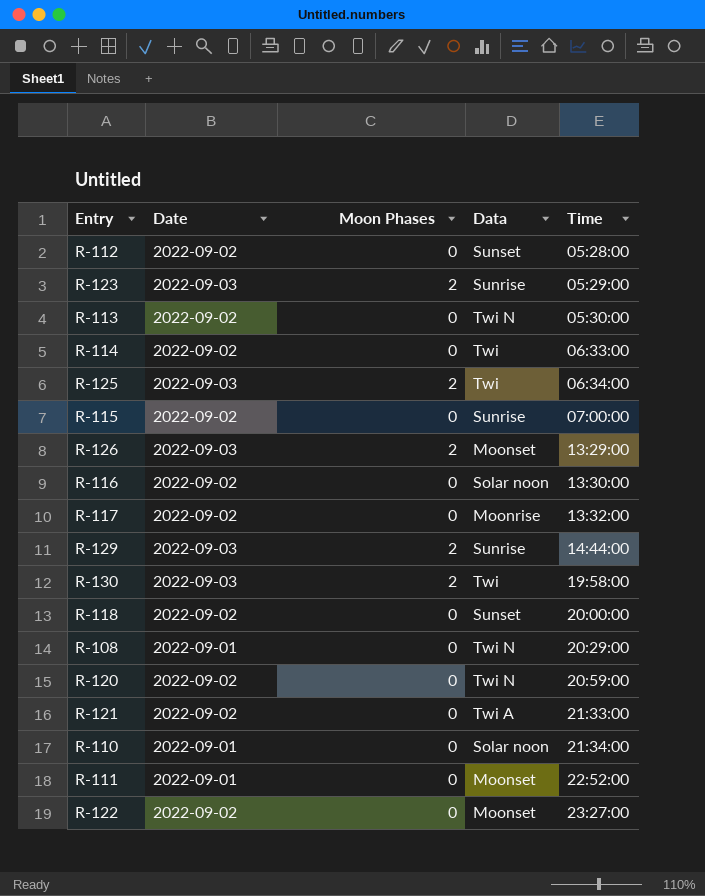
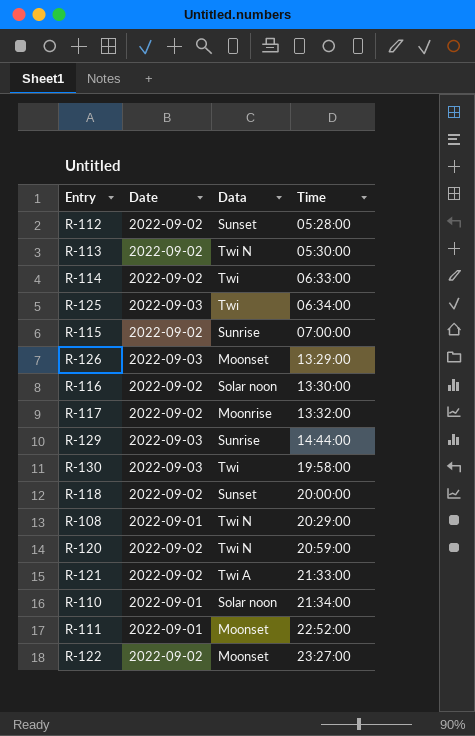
column Moon Phases | position: 3 -> none
row R-123: 2022-09-03 | 2 | Sunrise | 05:29:00 -> none

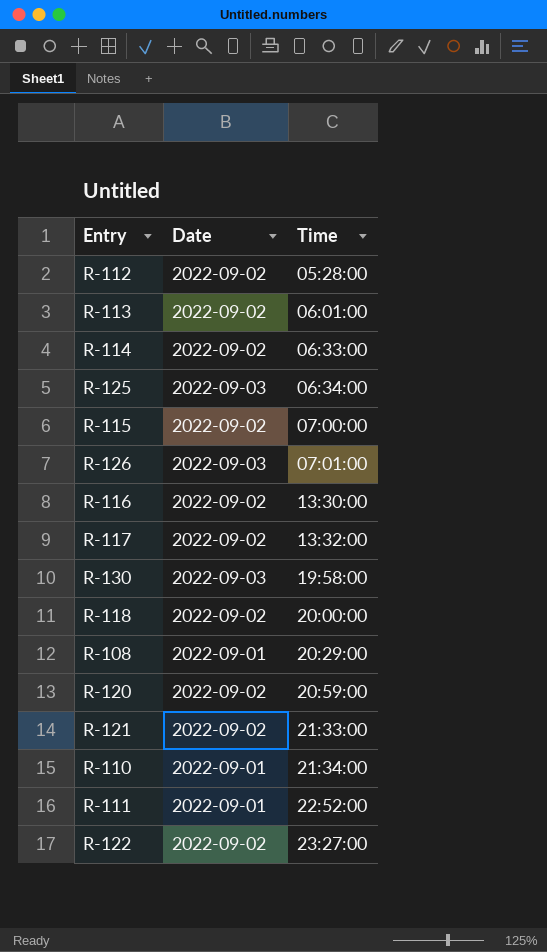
column Data | position: 3 -> none
row R-129: 2022-09-03 | Sunrise | 14:44:00 -> none
R-113 | Time: 05:30:00 -> 06:01:00
R-126 | Time: 13:29:00 -> 07:01:00

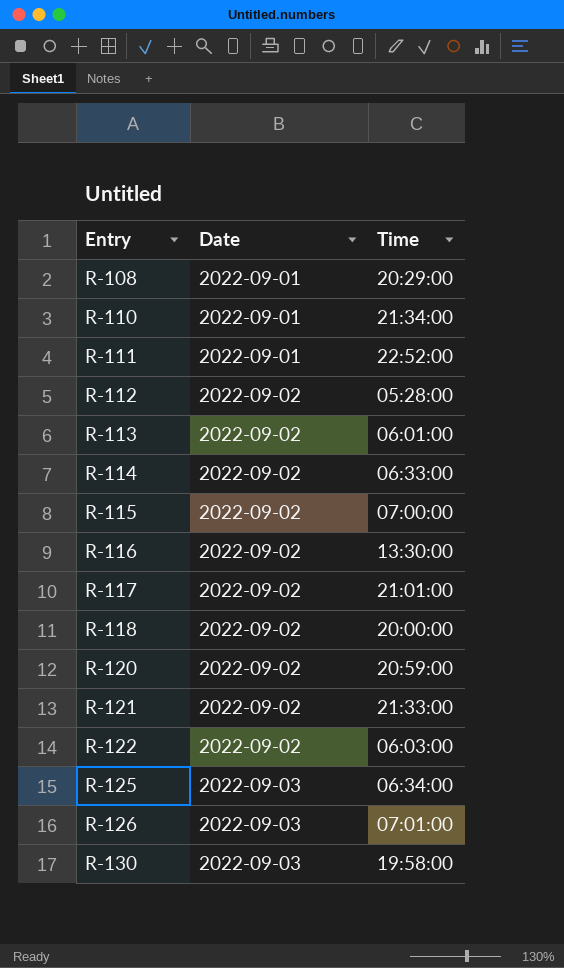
row order: Time ascending -> Entry ascending
R-117 | Time: 13:32:00 -> 21:01:00
R-122 | Time: 23:27:00 -> 06:03:00

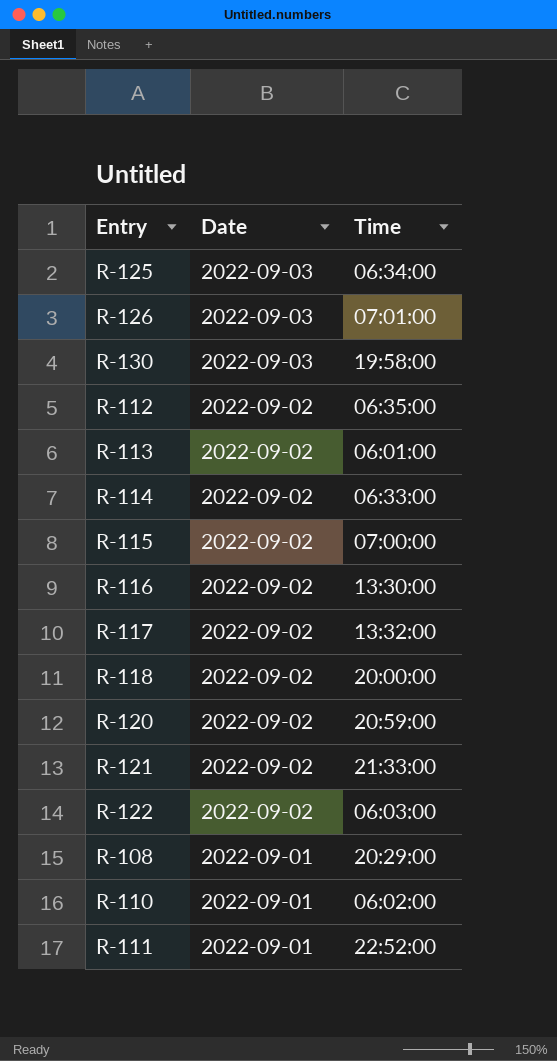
row order: Entry ascending -> Date descending
R-112 | Time: 05:28:00 -> 06:35:00
R-117 | Time: 21:01:00 -> 13:32:00
R-110 | Time: 21:34:00 -> 06:02:00

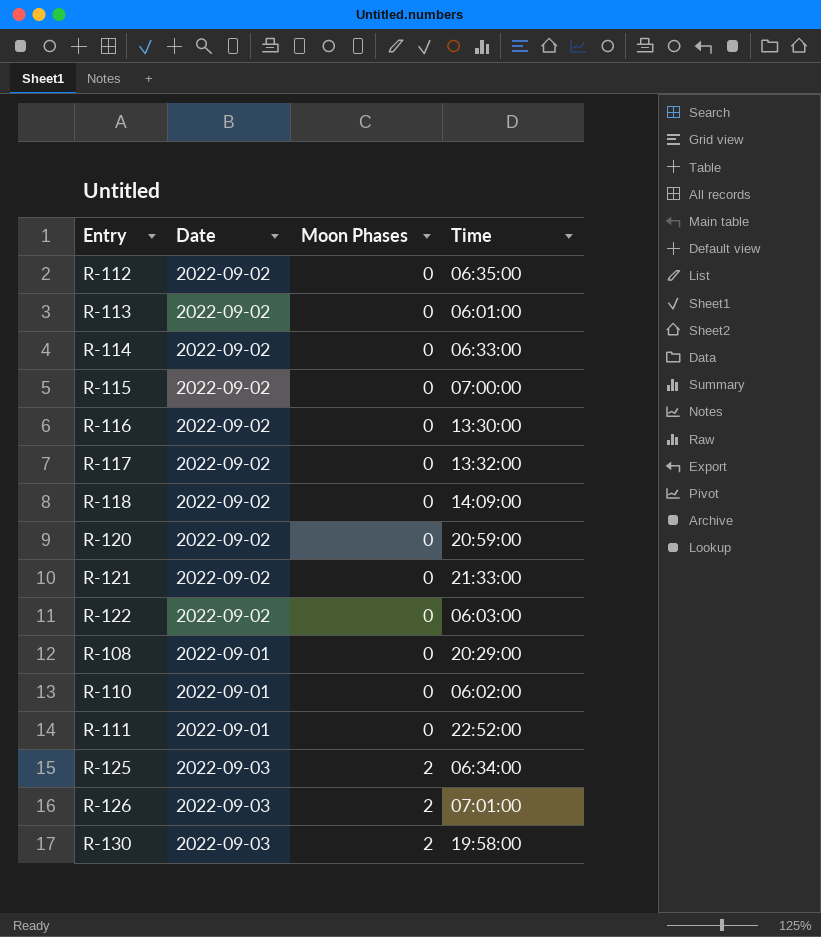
row order: Date descending -> Moon Phases ascending
column Moon Phases | position: none -> 3
R-118 | Time: 20:00:00 -> 14:09:00

